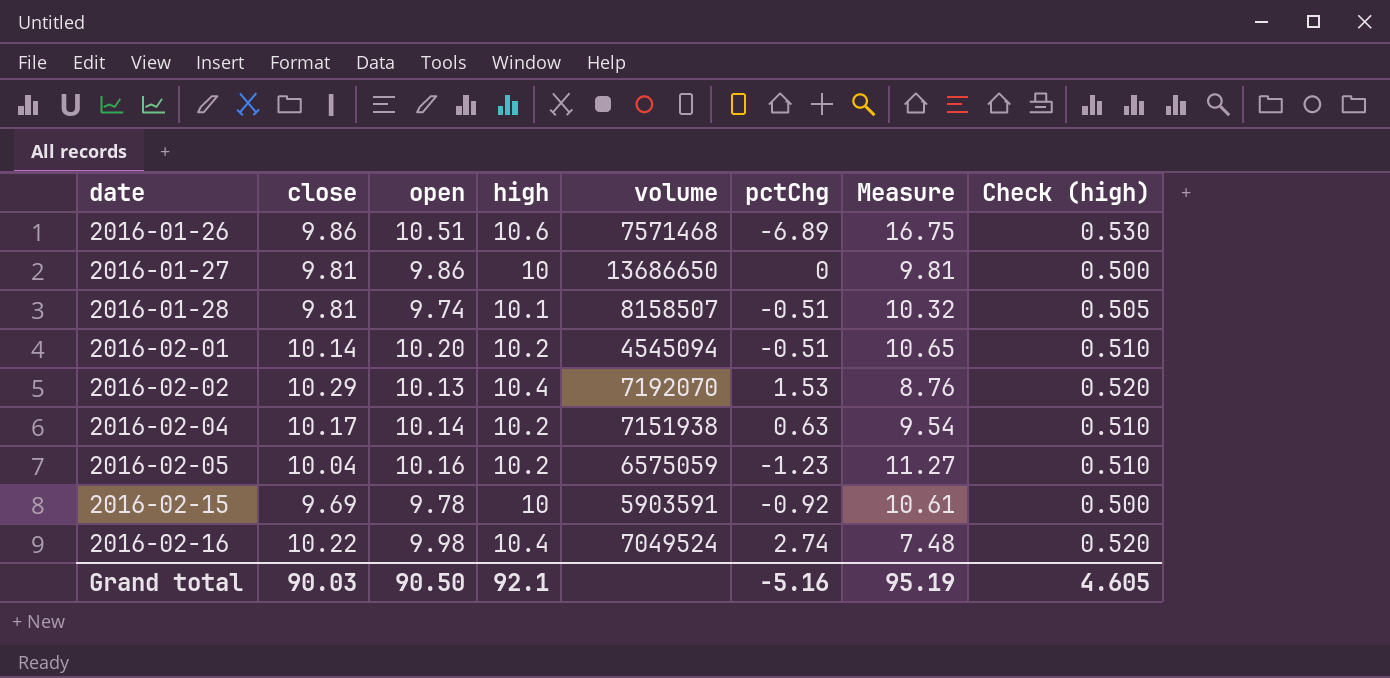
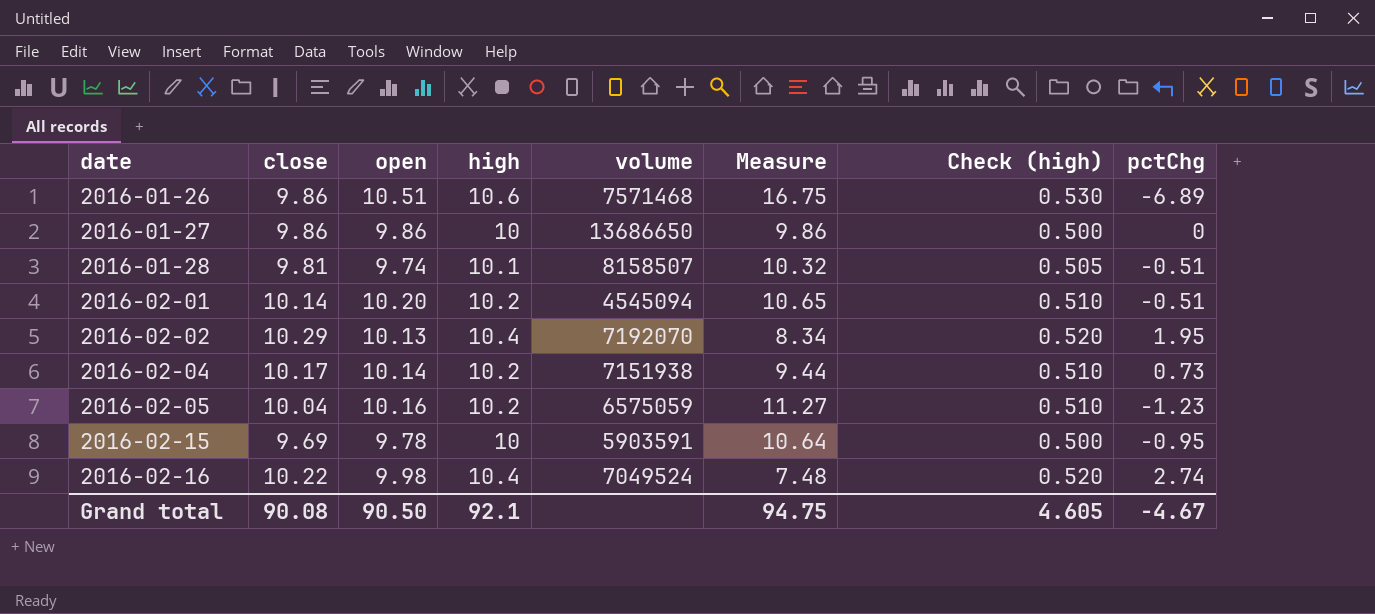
column pctChg | position: 6 -> 8
2016-01-27 | close: 9.81 -> 9.86
2016-01-27 | Measure: 9.81 -> 9.86
2016-02-02 | Measure: 8.76 -> 8.34
2016-02-02 | pctChg: 1.53 -> 1.95
2016-02-04 | Measure: 9.54 -> 9.44
2016-02-04 | pctChg: 0.63 -> 0.73
2016-02-15 | Measure: 10.61 -> 10.64
2016-02-15 | pctChg: -0.92 -> -0.95
Grand total | close: 90.03 -> 90.08
Grand total | Measure: 95.19 -> 94.75
Grand total | pctChg: -5.16 -> -4.67

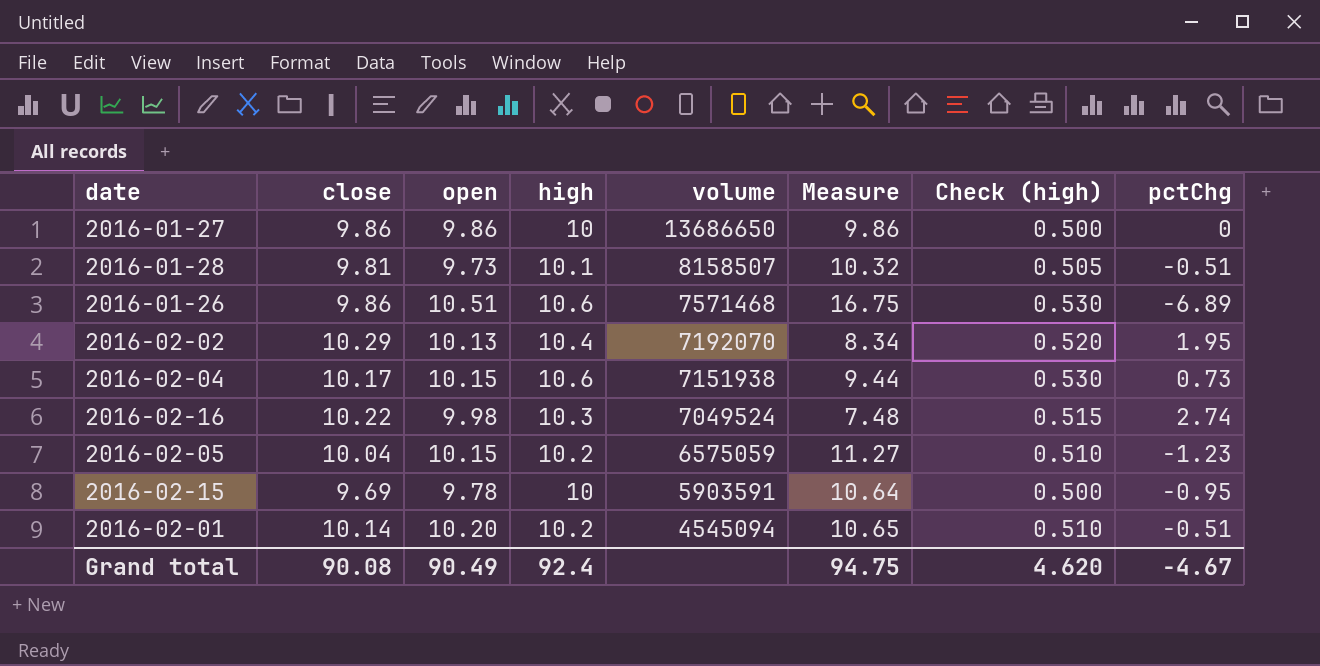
row order: date ascending -> volume descending
2016-01-28 | open: 9.74 -> 9.73
2016-02-04 | open: 10.14 -> 10.15
2016-02-04 | high: 10.2 -> 10.6
2016-02-04 | Check (high): 0.510 -> 0.530
2016-02-16 | high: 10.4 -> 10.3
2016-02-16 | Check (high): 0.520 -> 0.515
2016-02-05 | open: 10.16 -> 10.15
Grand total | open: 90.50 -> 90.49
Grand total | high: 92.1 -> 92.4
Grand total | Check (high): 4.605 -> 4.620

